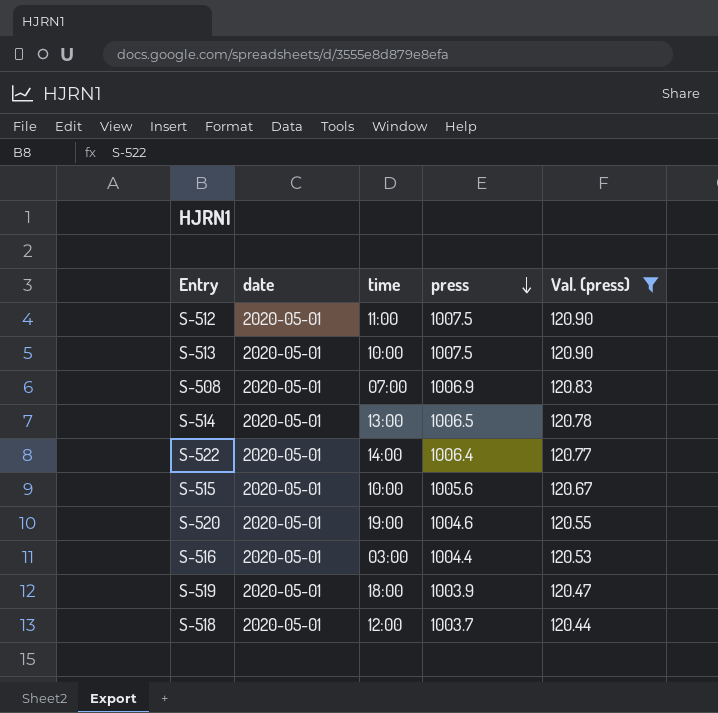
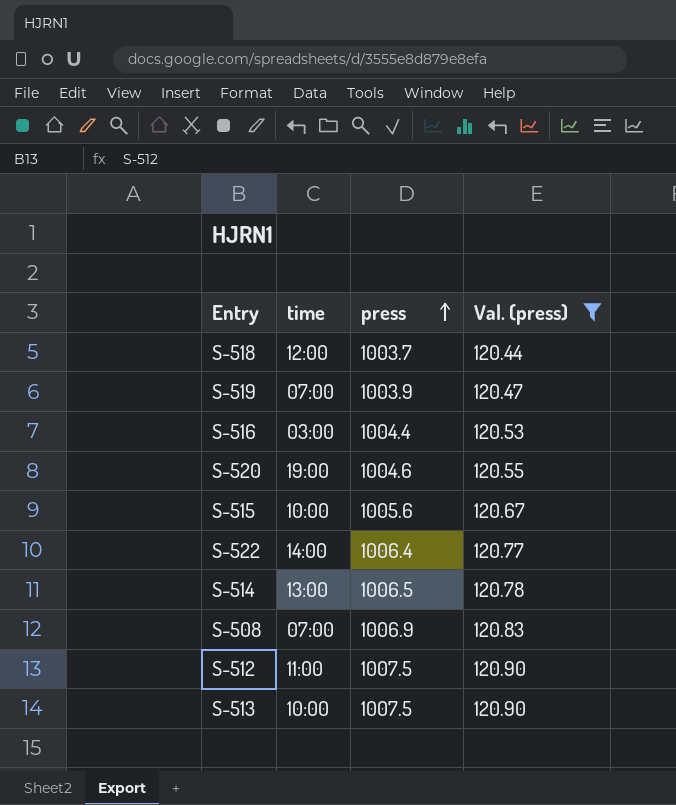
row order: press descending -> press ascending
column date | position: 2 -> none
S-519 | time: 18:00 -> 07:00

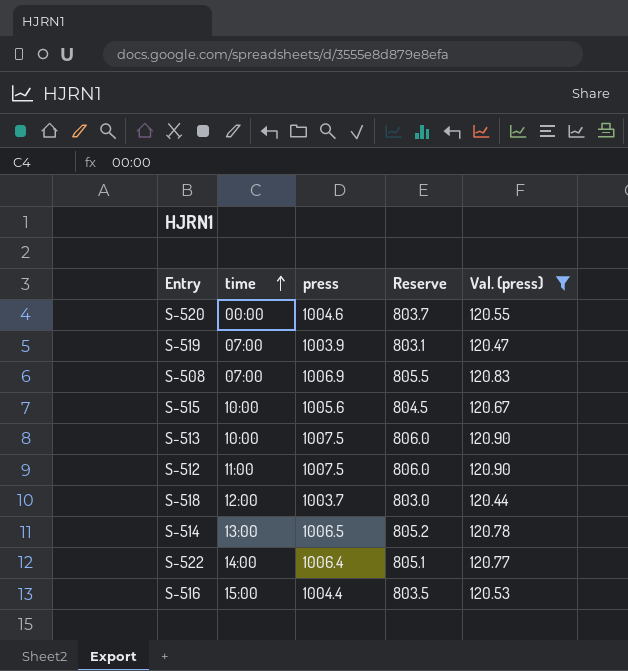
row order: press ascending -> time ascending
column Reserve | formula: none -> [press] * 0.8
S-520 | time: 19:00 -> 00:00
S-516 | time: 03:00 -> 15:00

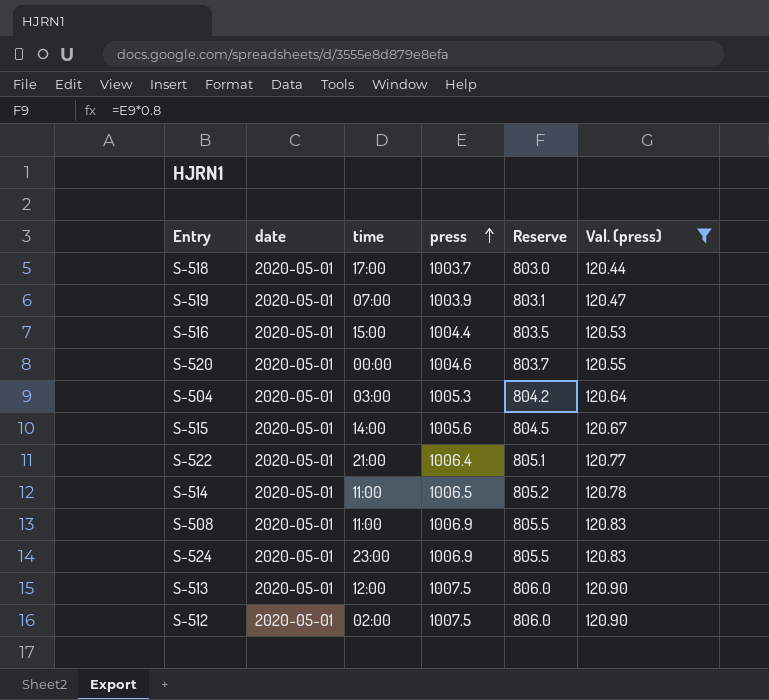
row order: time ascending -> press ascending
column date | position: none -> 2
S-518 | time: 12:00 -> 17:00
row S-504: none -> 2020-05-01 | 03:00 | 1005.3 | 804.2 | 120.64
S-515 | time: 10:00 -> 14:00
S-522 | time: 14:00 -> 21:00
S-514 | time: 13:00 -> 11:00
S-508 | time: 07:00 -> 11:00
row S-524: none -> 2020-05-01 | 23:00 | 1006.9 | 805.5 | 120.83
S-513 | time: 10:00 -> 12:00
S-512 | time: 11:00 -> 02:00

